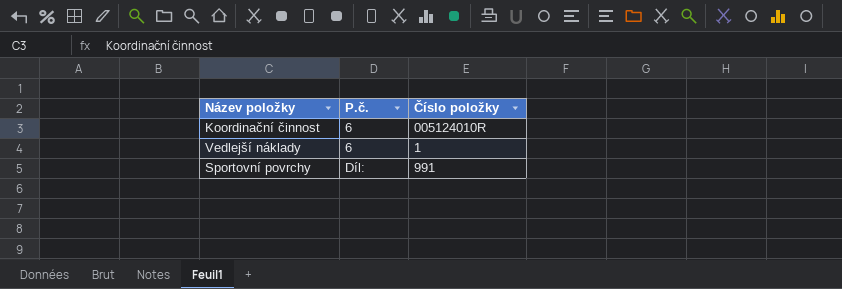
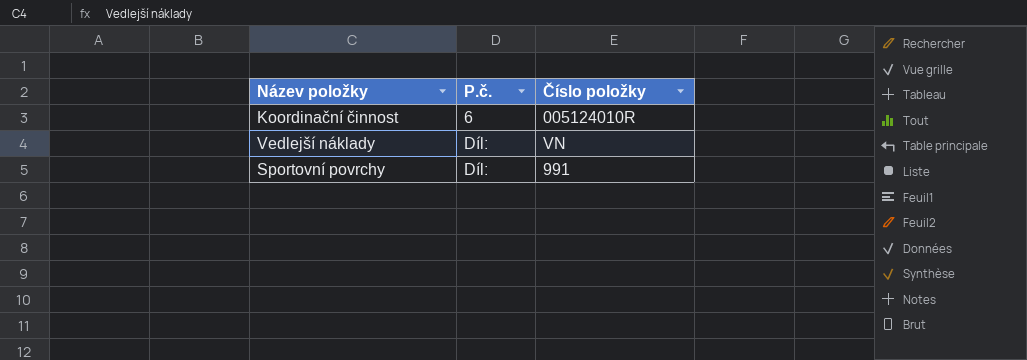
Vedlejší náklady | P.č.: 6 -> Díl:
Vedlejší náklady | Číslo položky: 1 -> VN

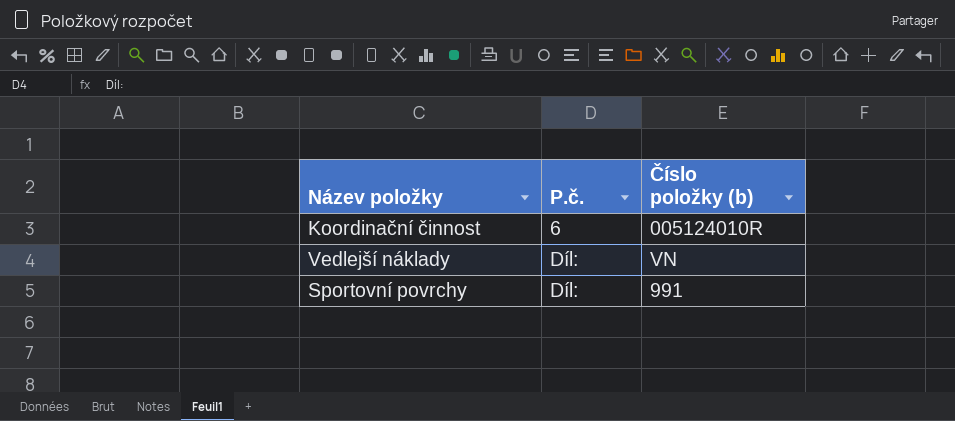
column name: Číslo položky -> Číslo položky (b)

